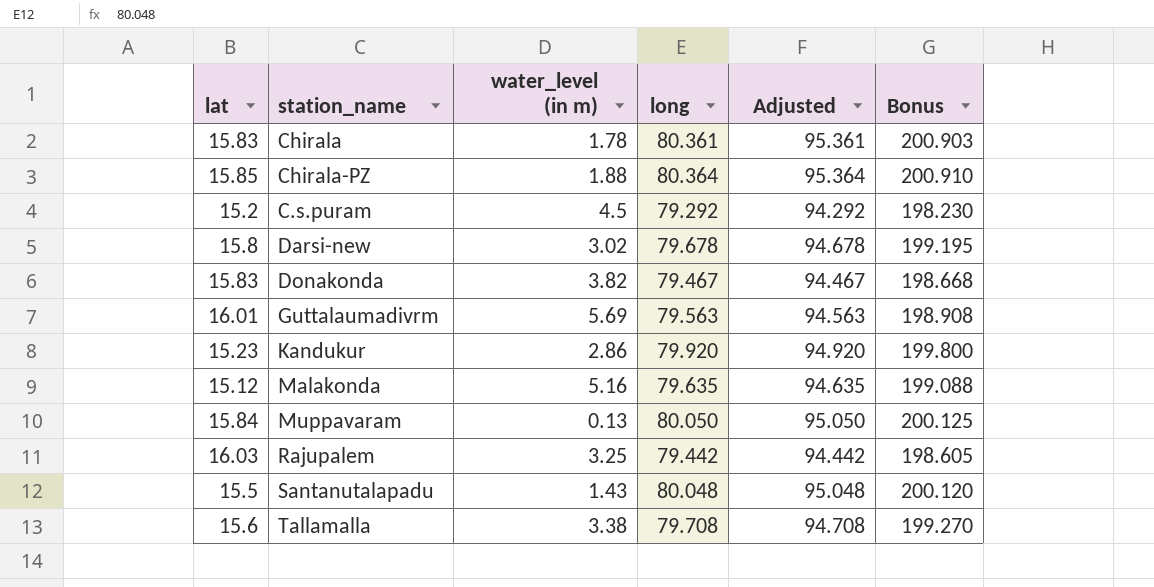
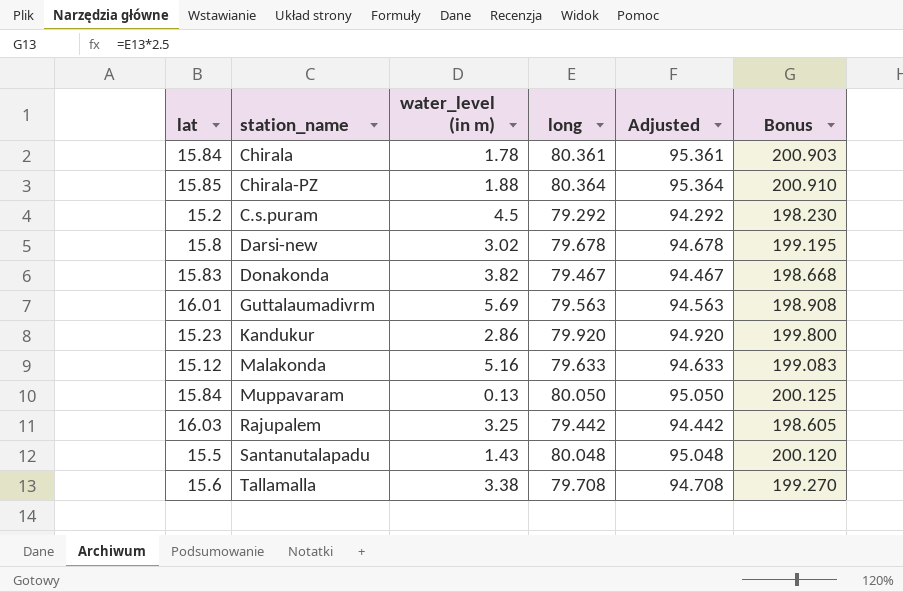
Chirala | lat: 15.83 -> 15.84
Malakonda | long: 79.635 -> 79.633
Malakonda | Adjusted: 94.635 -> 94.633
Malakonda | Bonus: 199.088 -> 199.083

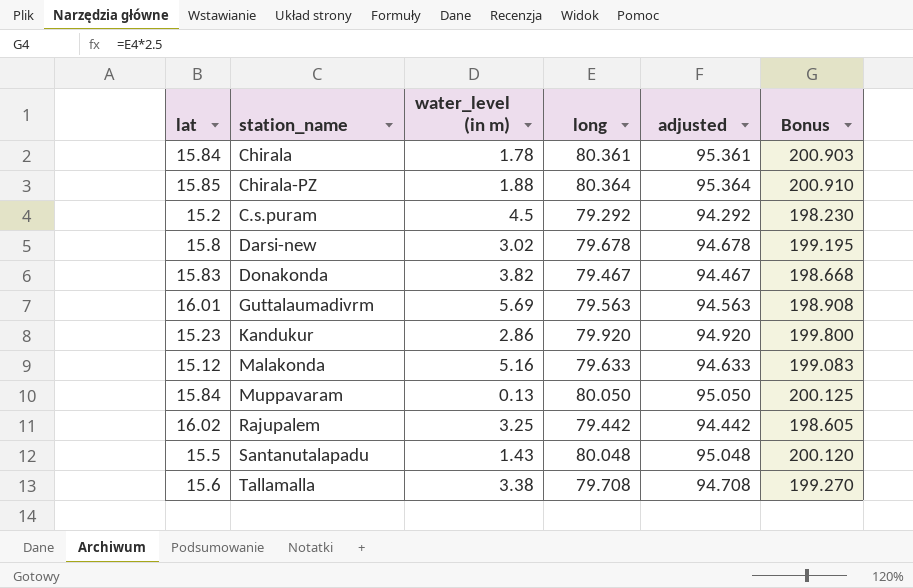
column name: Adjusted -> adjusted
Rajupalem | lat: 16.03 -> 16.02

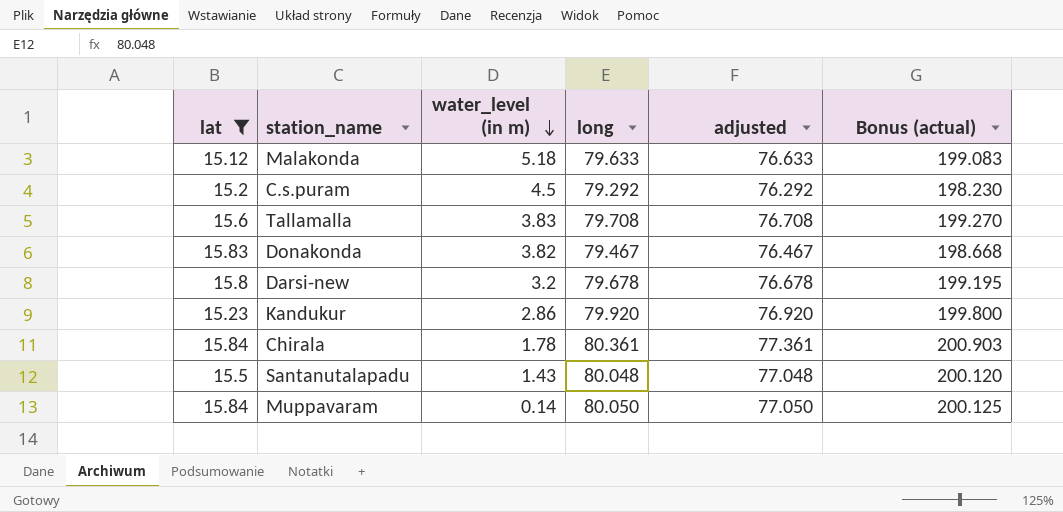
filter: none -> lat <= 15.84
row order: none -> water_level (in m) descending
column adjusted | formula: [long] + 15 -> [long] - 3
column name: Bonus -> Bonus (actual)
Malakonda | water_level (in m): 5.16 -> 5.18
Tallamalla | water_level (in m): 3.38 -> 3.83
Darsi-new | water_level (in m): 3.02 -> 3.2
Muppavaram | water_level (in m): 0.13 -> 0.14

